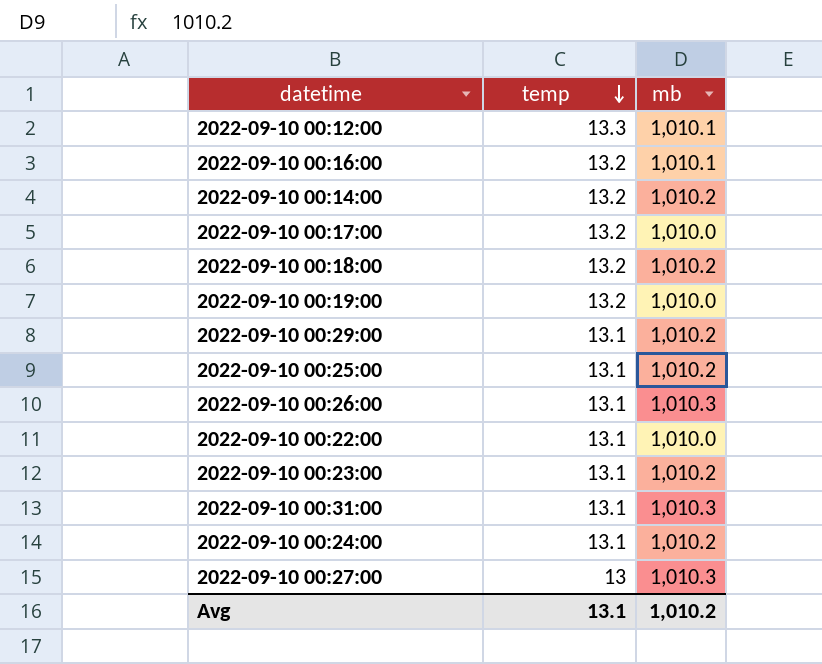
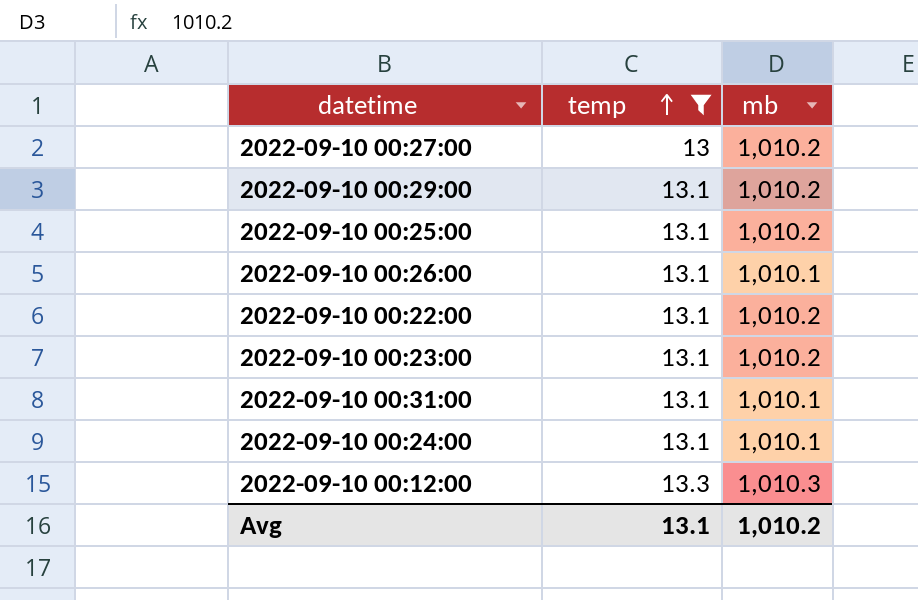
filter: none -> temp != 13.2
row order: temp descending -> temp ascending
2022-09-10 00:27:00 | mb: 1,010.3 -> 1,010.2
2022-09-10 00:26:00 | mb: 1,010.3 -> 1,010.1
2022-09-10 00:22:00 | mb: 1,010.0 -> 1,010.2
2022-09-10 00:31:00 | mb: 1,010.3 -> 1,010.1
2022-09-10 00:24:00 | mb: 1,010.2 -> 1,010.1
2022-09-10 00:12:00 | mb: 1,010.1 -> 1,010.3

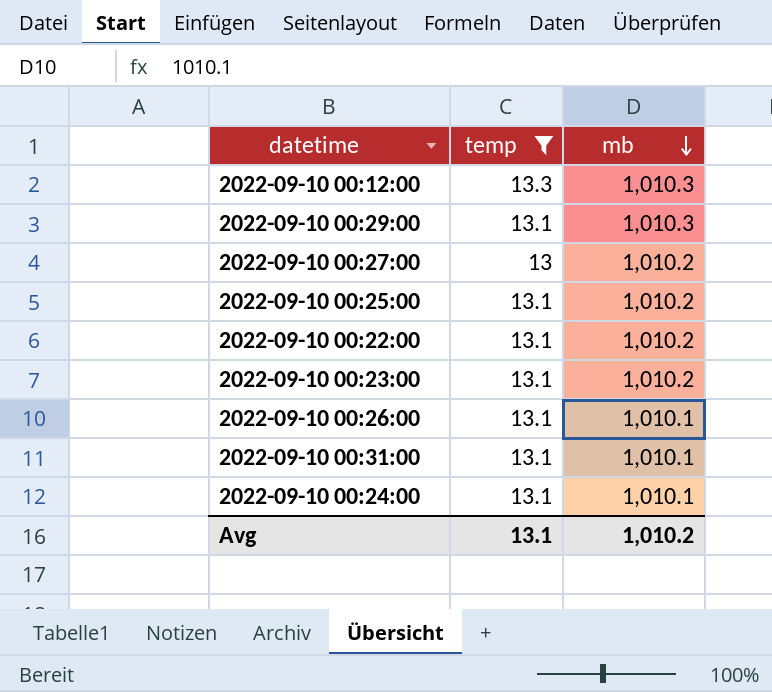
row order: temp ascending -> mb descending
2022-09-10 00:29:00 | mb: 1,010.2 -> 1,010.3

